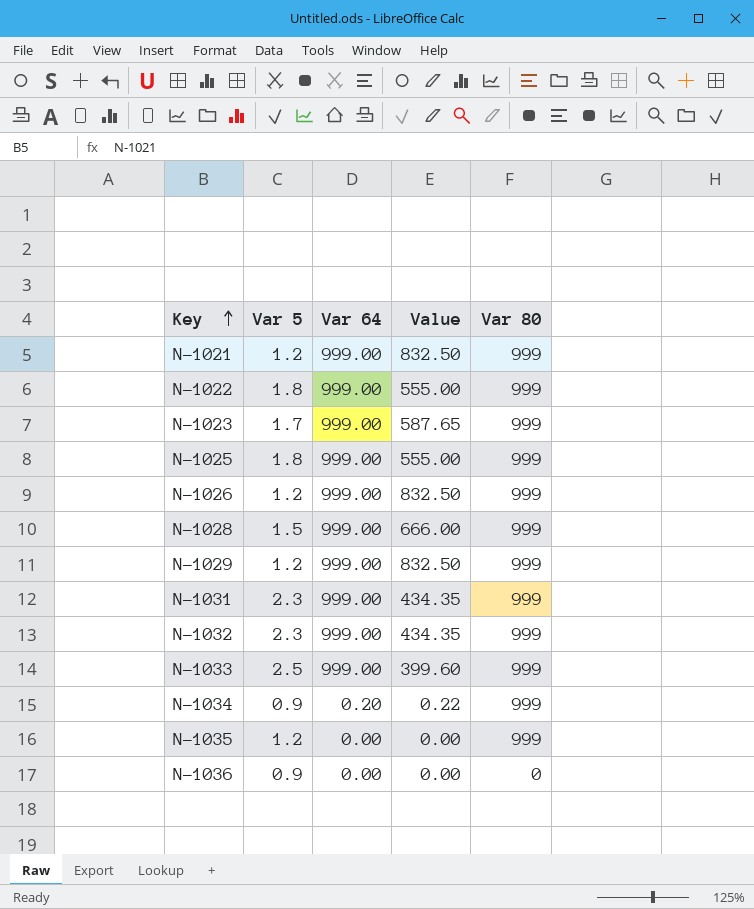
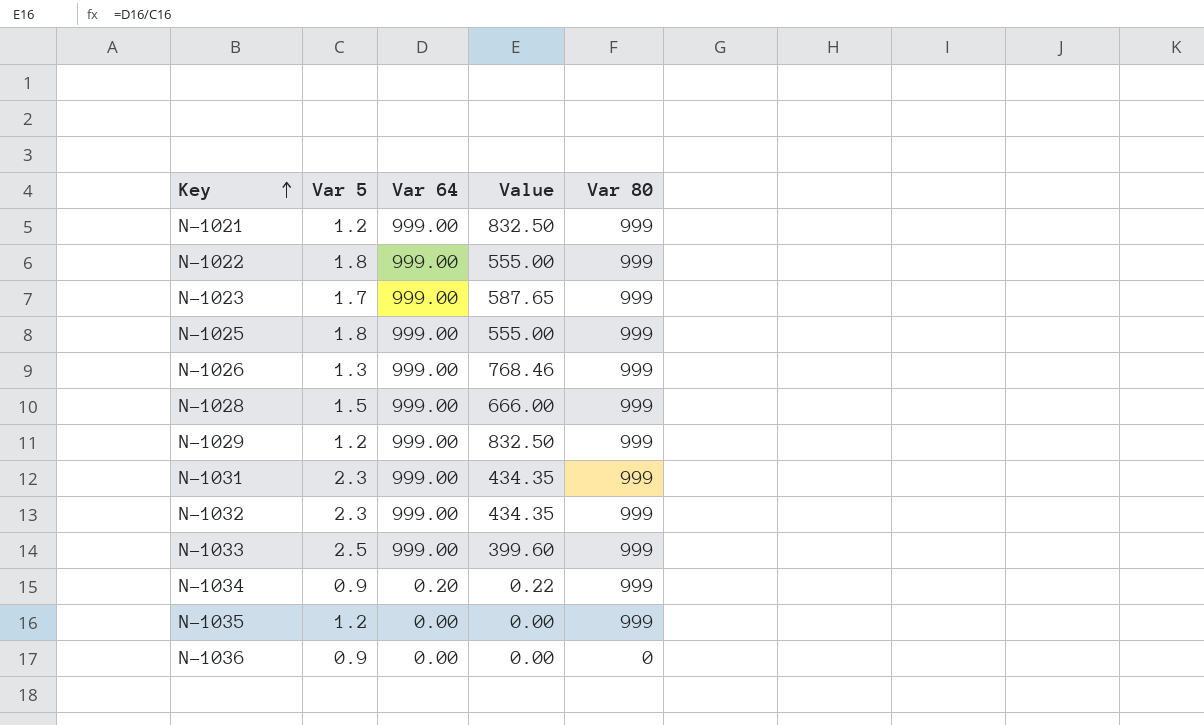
N-1026 | Var 5: 1.2 -> 1.3
N-1026 | Value: 832.50 -> 768.46

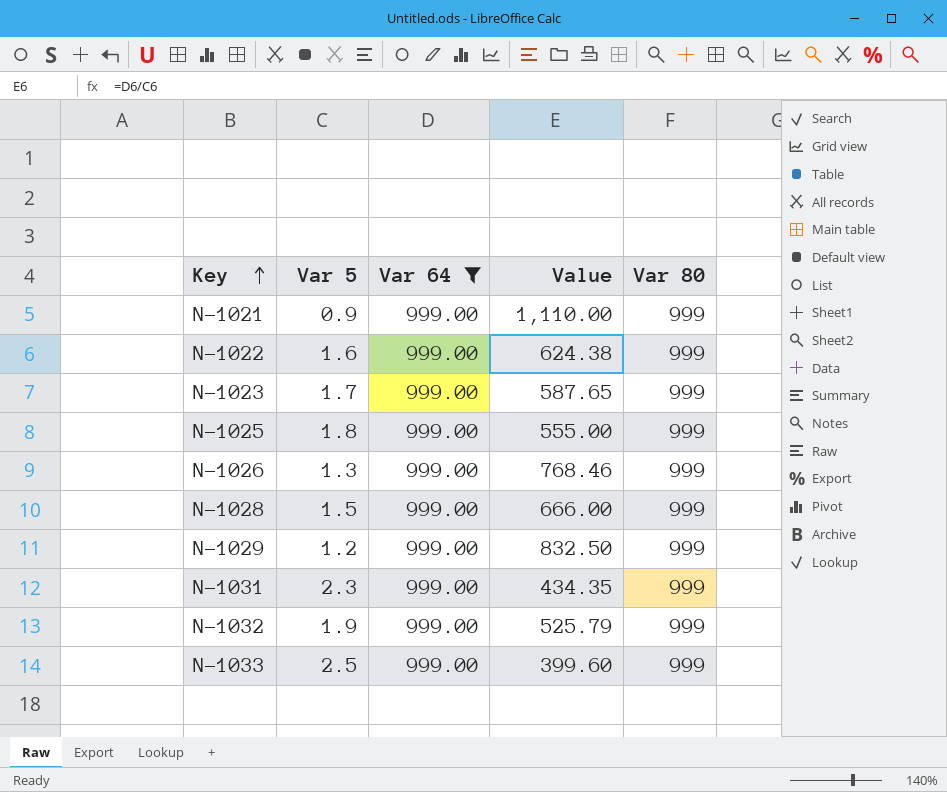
filter: none -> Var 64 = 999.00
N-1021 | Var 5: 1.2 -> 0.9
N-1021 | Value: 832.50 -> 1,110.00
N-1022 | Var 5: 1.8 -> 1.6
N-1022 | Value: 555.00 -> 624.38
N-1032 | Var 5: 2.3 -> 1.9
N-1032 | Value: 434.35 -> 525.79

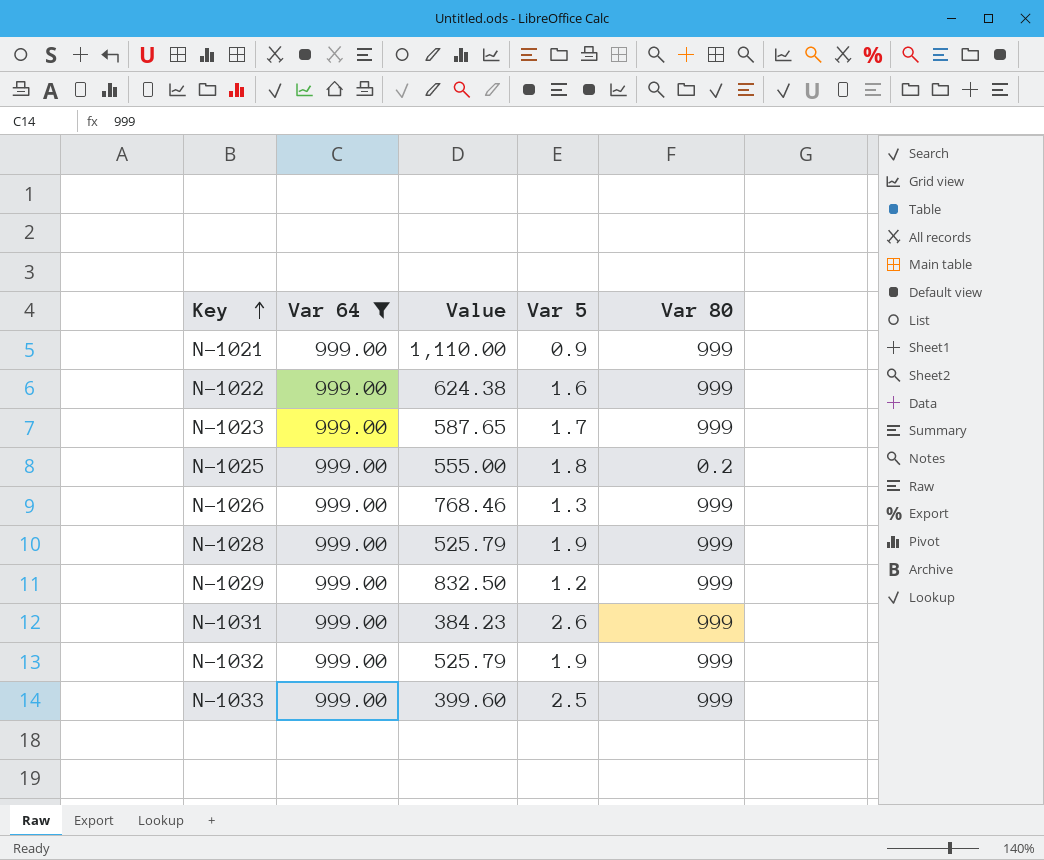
column Var 5 | position: 2 -> 4
N-1025 | Var 80: 999 -> 0.2
N-1028 | Value: 666.00 -> 525.79
N-1028 | Var 5: 1.5 -> 1.9
N-1031 | Value: 434.35 -> 384.23
N-1031 | Var 5: 2.3 -> 2.6

